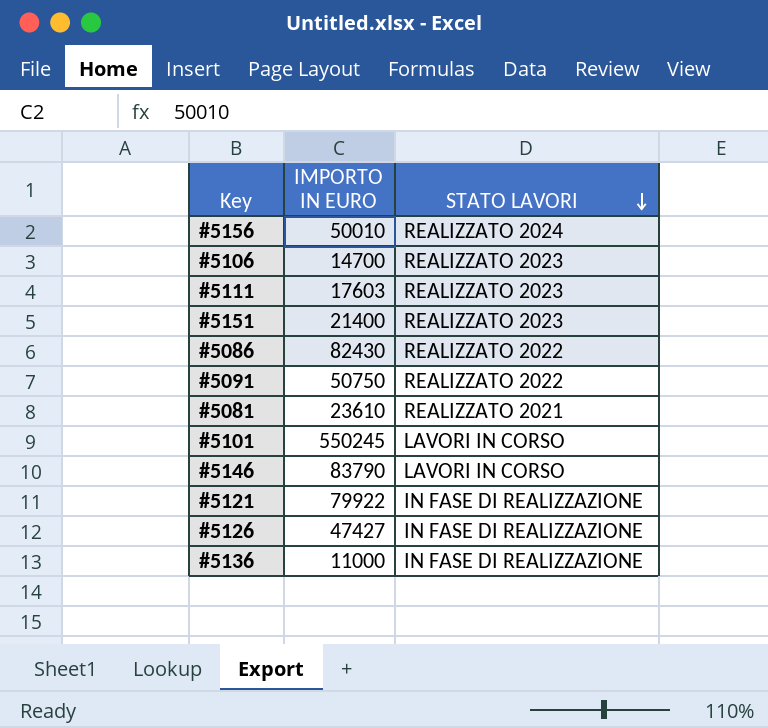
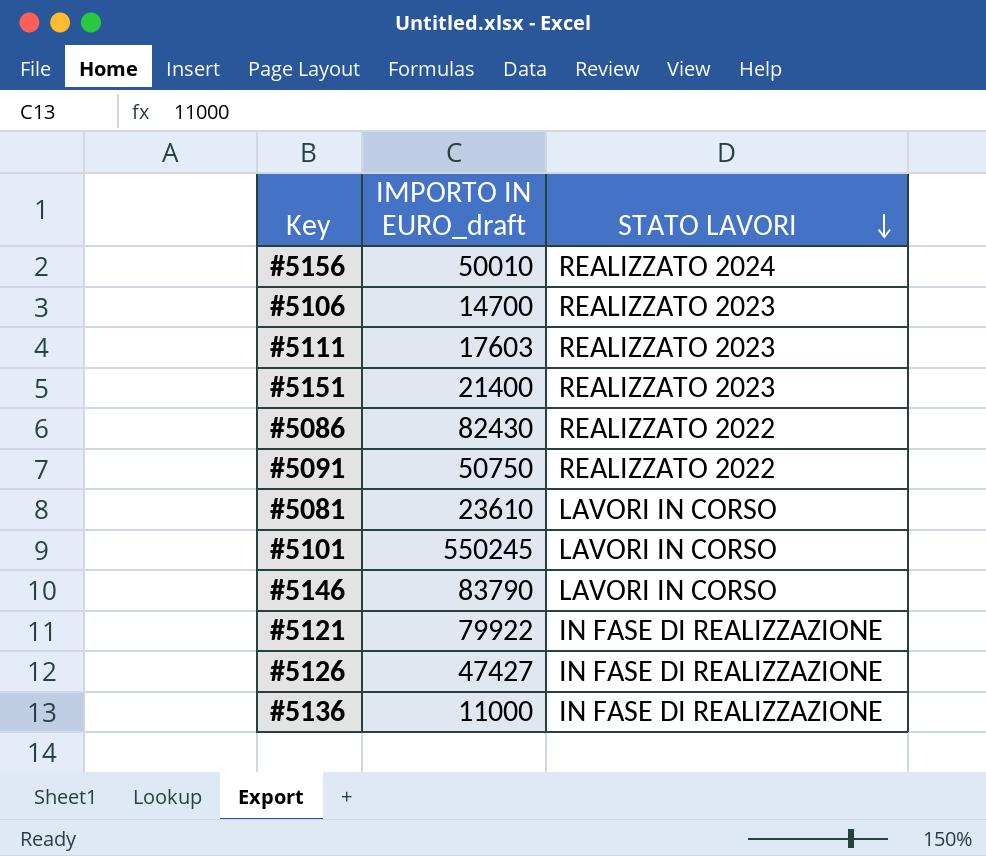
column name: IMPORTO IN EURO -> IMPORTO IN EURO_draft
#5081 | STATO LAVORI: REALIZZATO 2021 -> LAVORI IN CORSO

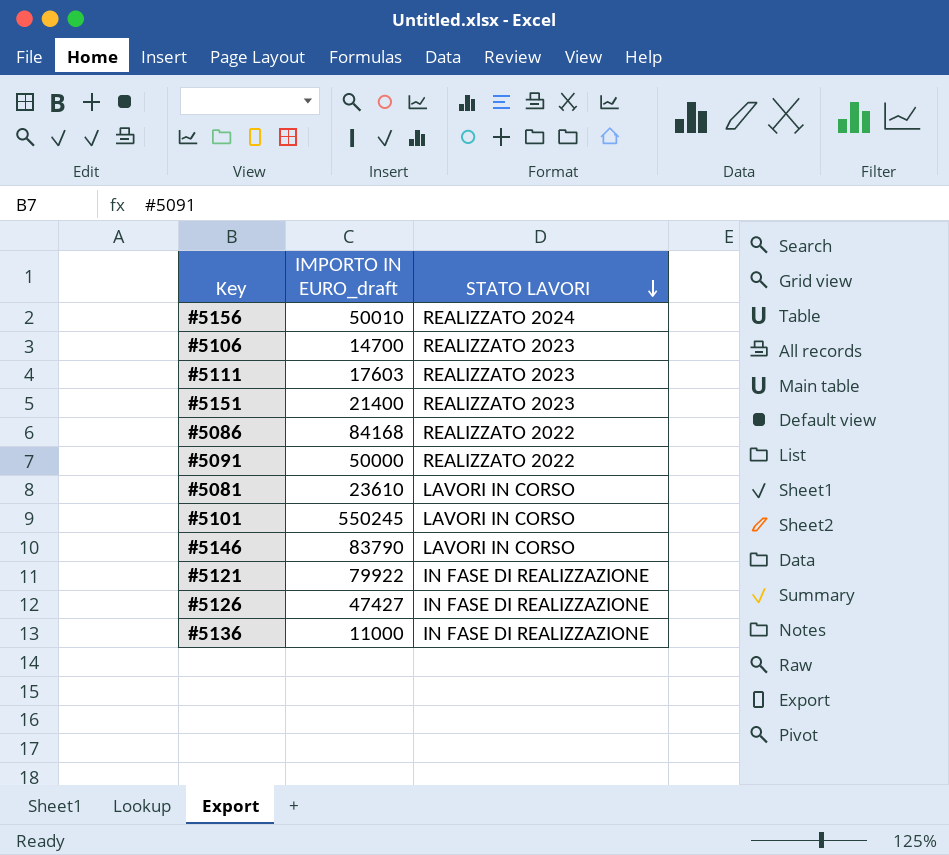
#5086 | IMPORTO IN EURO_draft: 82430 -> 84168
#5091 | IMPORTO IN EURO_draft: 50750 -> 50000

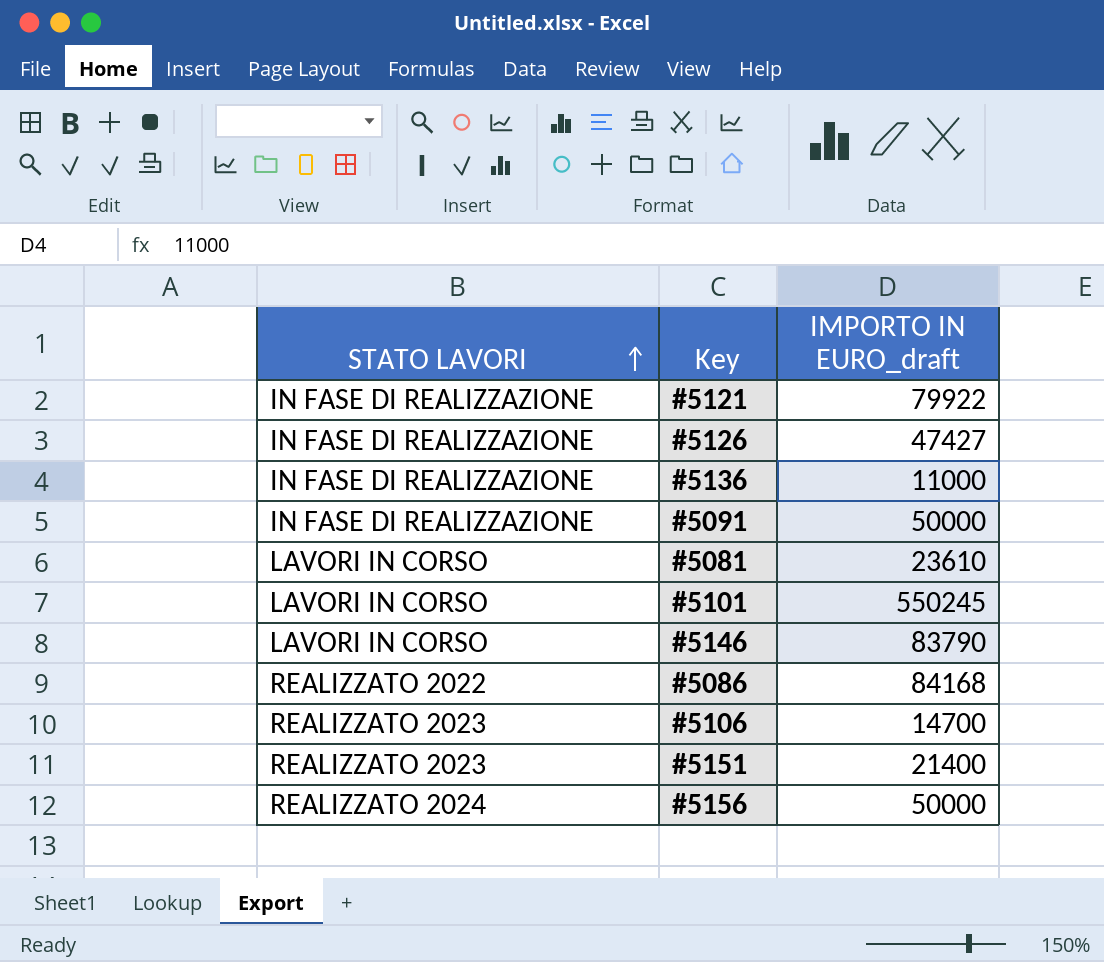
row order: STATO LAVORI descending -> STATO LAVORI ascending
column STATO LAVORI | position: 3 -> 1
row #5111: 17603 | REALIZZATO 2023 -> none
#5091 | STATO LAVORI: REALIZZATO 2022 -> IN FASE DI REALIZZAZIONE
#5156 | IMPORTO IN EURO_draft: 50010 -> 50000

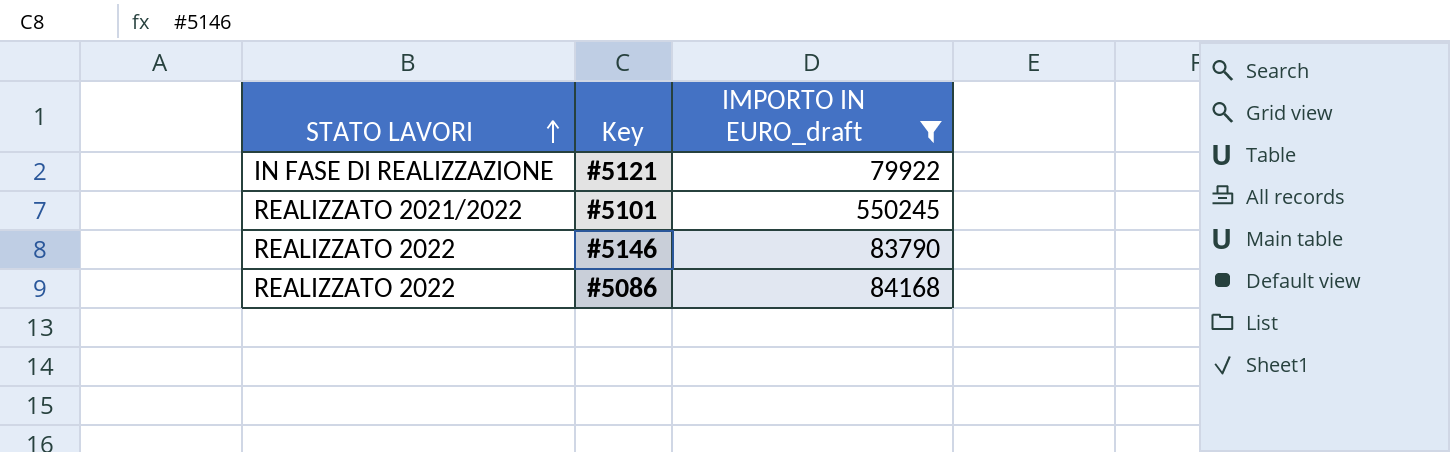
filter: none -> IMPORTO IN EURO_draft >= 79922
#5101 | STATO LAVORI: LAVORI IN CORSO -> REALIZZATO 2021/2022
#5146 | STATO LAVORI: LAVORI IN CORSO -> REALIZZATO 2022

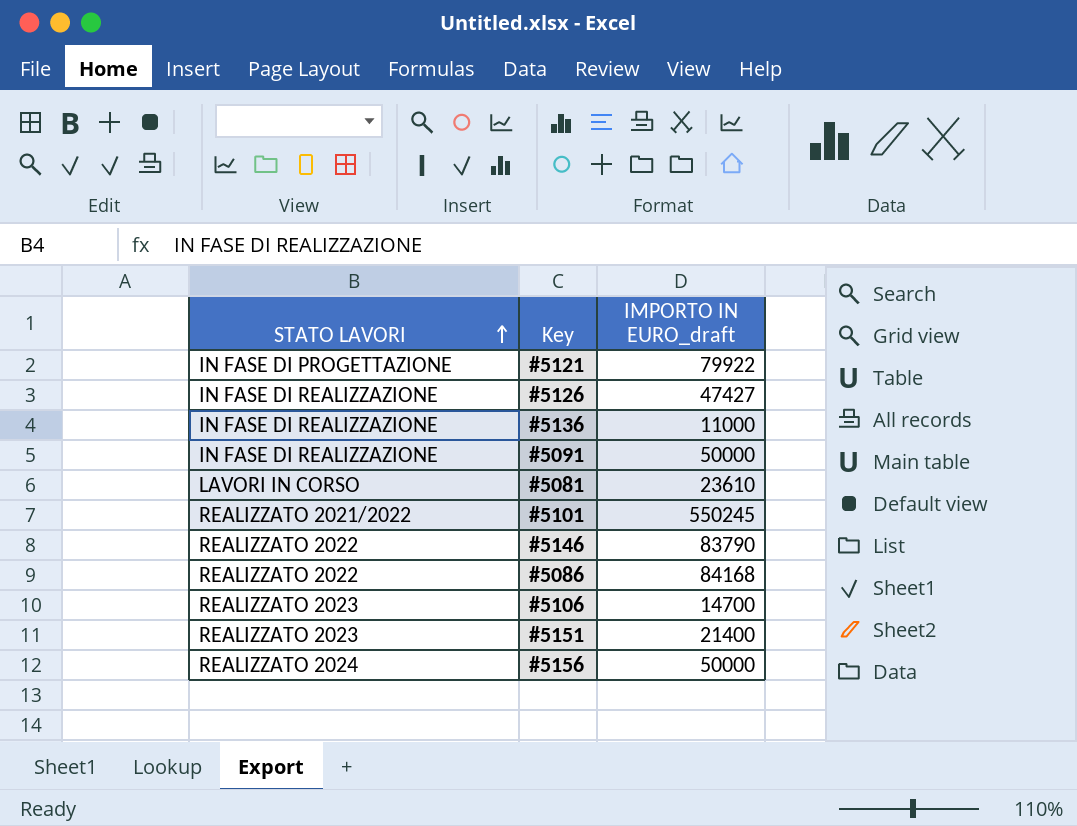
filter: IMPORTO IN EURO_draft >= 79922 -> none
#5121 | STATO LAVORI: IN FASE DI REALIZZAZIONE -> IN FASE DI PROGETTAZIONE

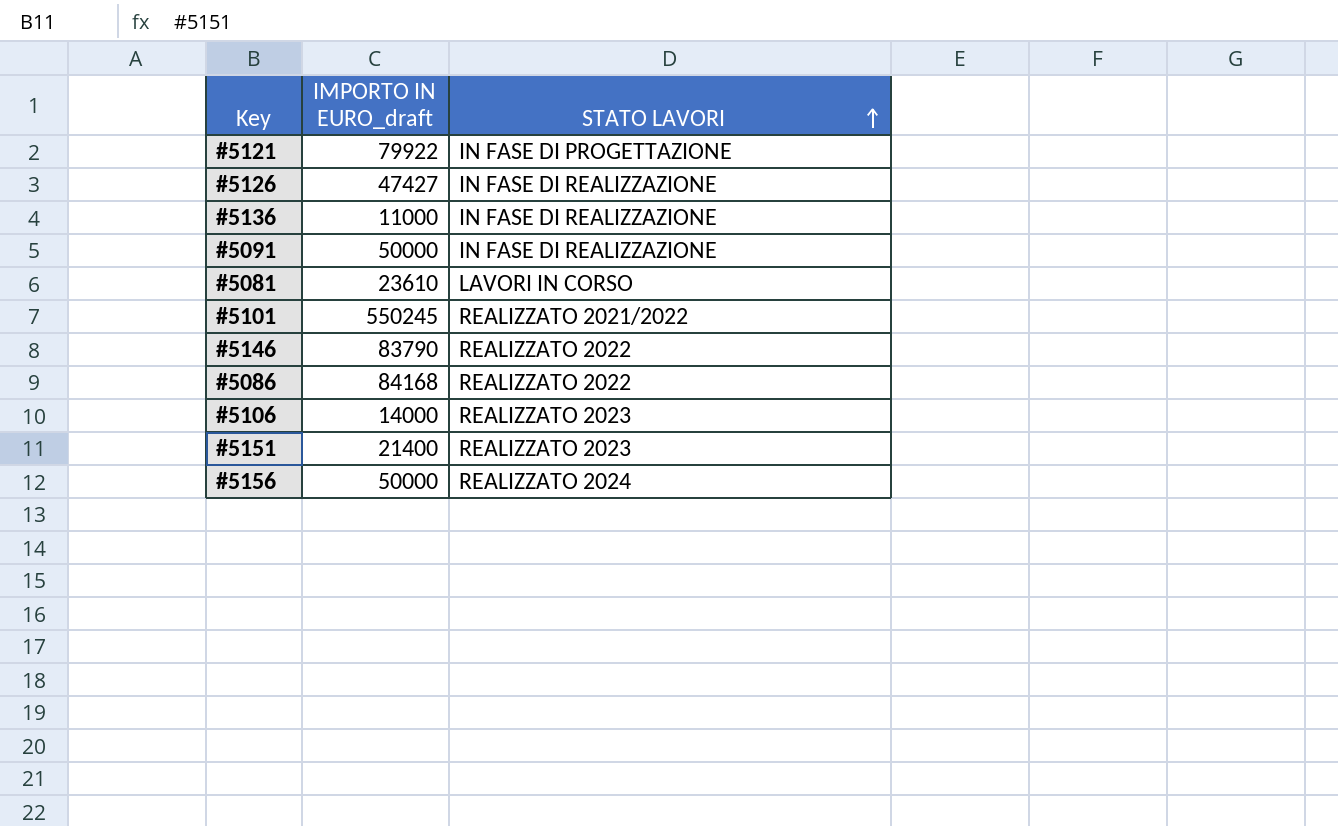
column STATO LAVORI | position: 1 -> 3
#5106 | IMPORTO IN EURO_draft: 14700 -> 14000

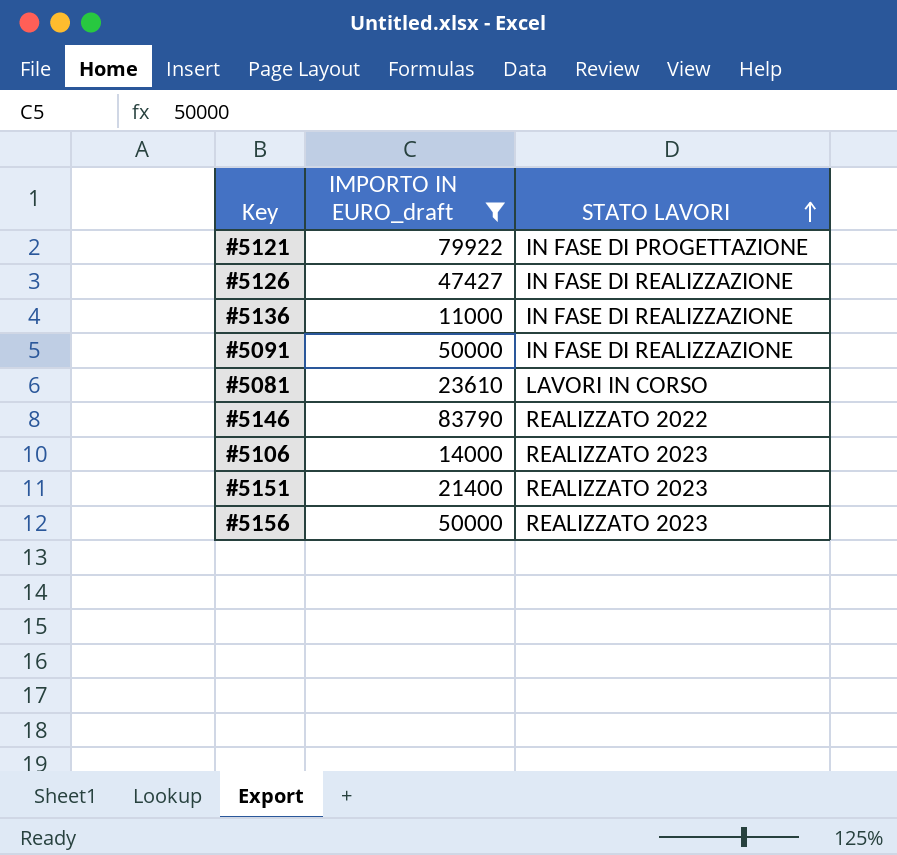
filter: none -> IMPORTO IN EURO_draft <= 83790
#5156 | STATO LAVORI: REALIZZATO 2024 -> REALIZZATO 2023

